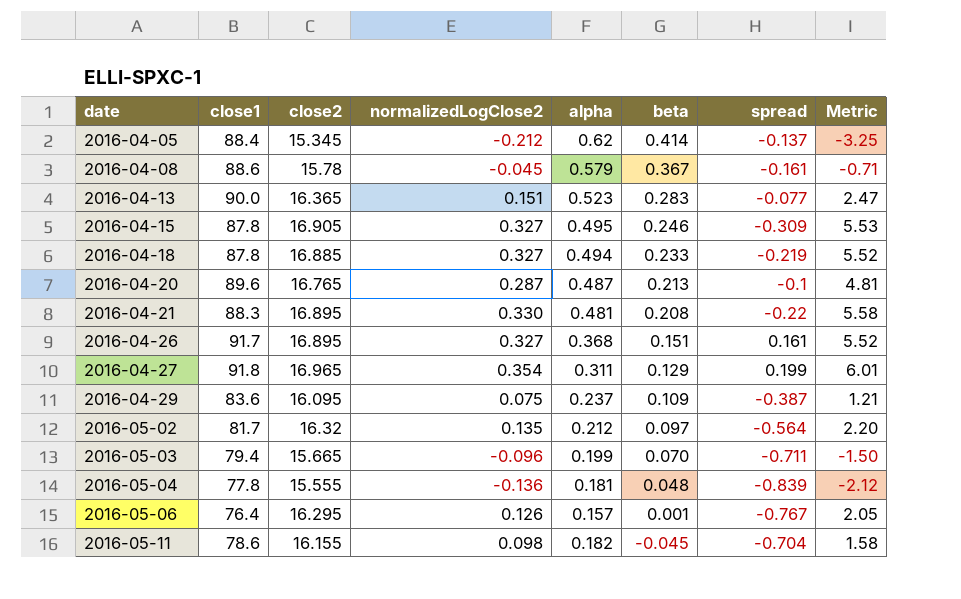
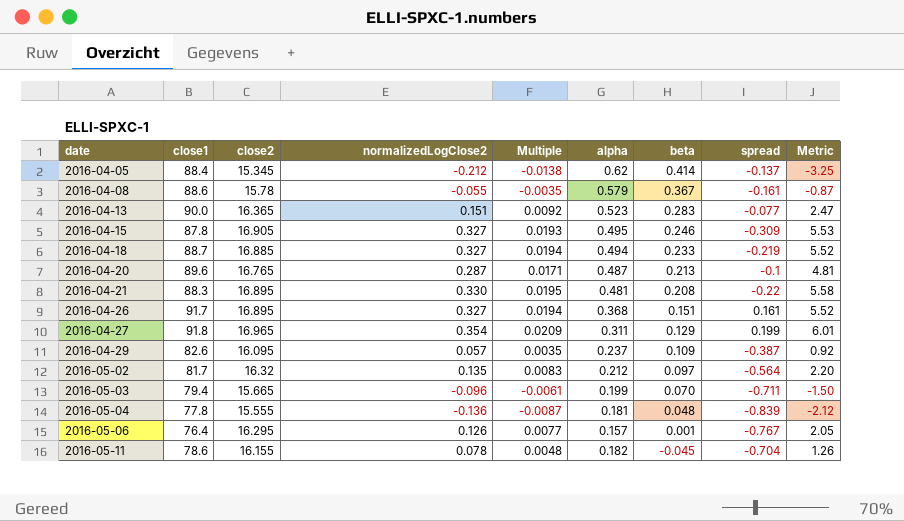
column Multiple | formula: none -> [normalizedLogClose2] / [close2]
2016-04-08 | normalizedLogClose2: -0.045 -> -0.055
2016-04-08 | Metric: -0.71 -> -0.87
2016-04-18 | close1: 87.8 -> 88.7
2016-04-29 | close1: 83.6 -> 82.6
2016-04-29 | normalizedLogClose2: 0.075 -> 0.057
2016-04-29 | Metric: 1.21 -> 0.92
2016-05-11 | normalizedLogClose2: 0.098 -> 0.078
2016-05-11 | Metric: 1.58 -> 1.26

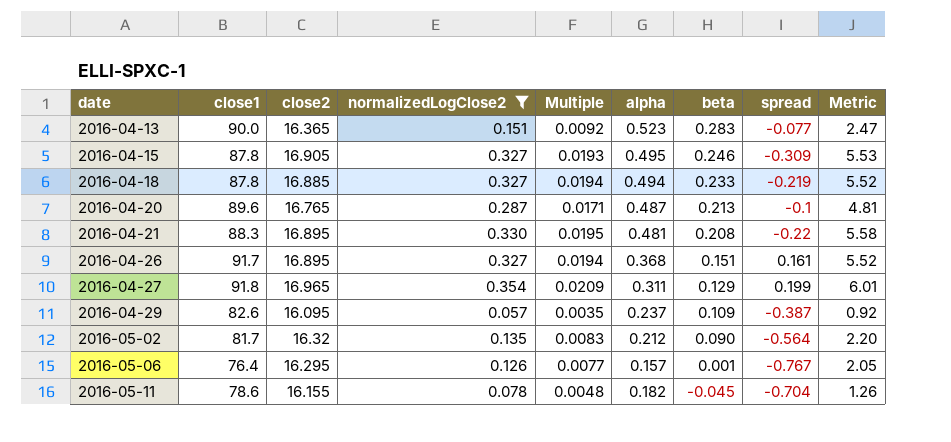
filter: none -> normalizedLogClose2 >= 0.057
2016-04-18 | close1: 88.7 -> 87.8
2016-05-02 | beta: 0.097 -> 0.090

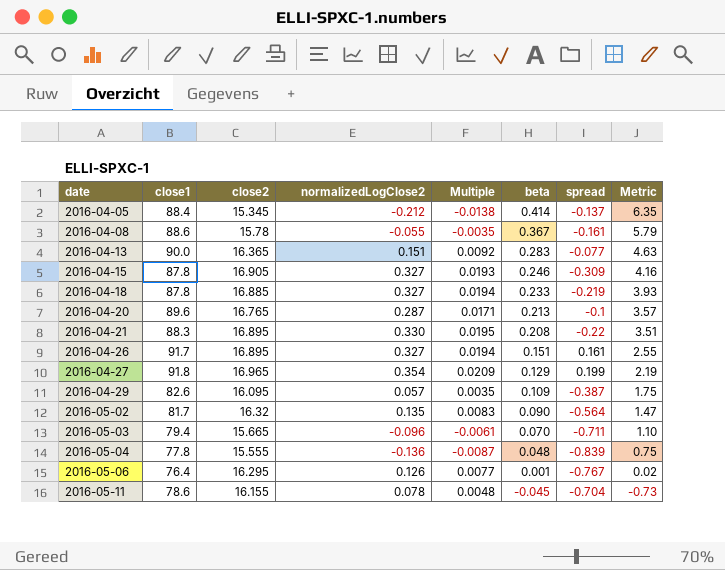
filter: normalizedLogClose2 >= 0.057 -> none
column alpha | position: 6 -> none
column Metric | formula: [close2] * [normalizedLogClose2] -> [close2] * [beta]

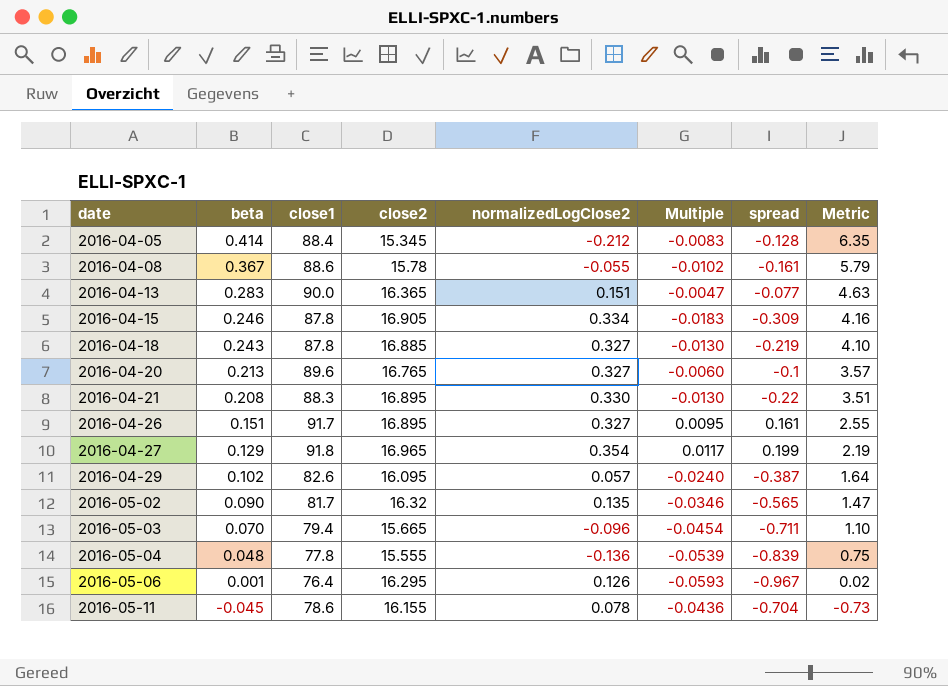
column beta | position: 6 -> 2
column Multiple | formula: [normalizedLogClose2] / [close2] -> [spread] / [close2]
2016-04-05 | spread: -0.137 -> -0.128
2016-04-15 | normalizedLogClose2: 0.327 -> 0.334
2016-04-18 | beta: 0.233 -> 0.243
2016-04-18 | Metric: 3.93 -> 4.10
2016-04-20 | normalizedLogClose2: 0.287 -> 0.327
2016-04-29 | beta: 0.109 -> 0.102
2016-04-29 | Metric: 1.75 -> 1.64
2016-05-02 | spread: -0.564 -> -0.565
2016-05-06 | spread: -0.767 -> -0.967

